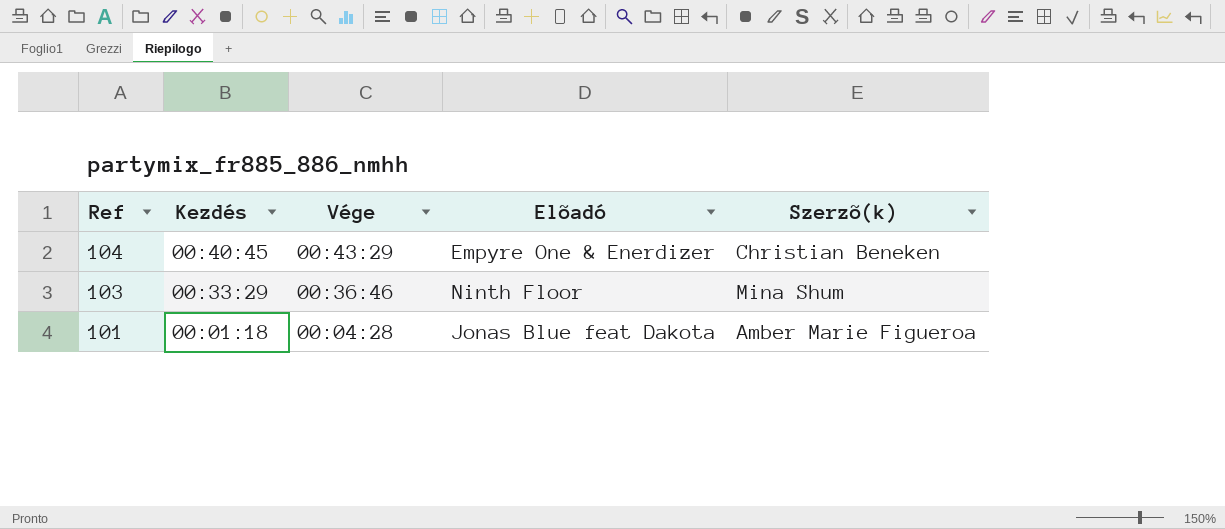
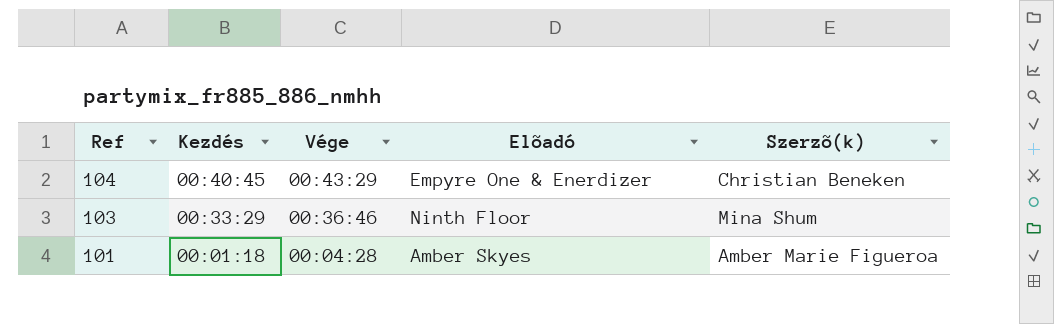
101 | Elõadó: Jonas Blue feat Dakota -> Amber Skyes

